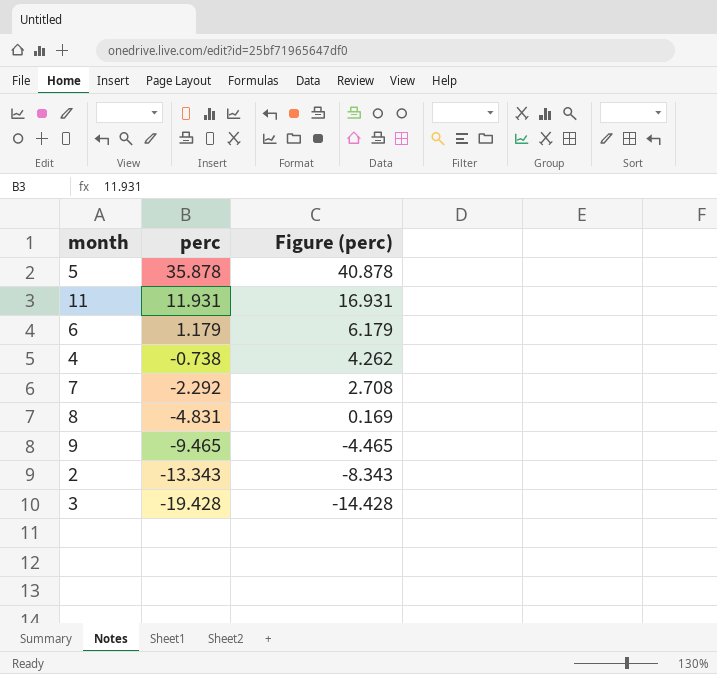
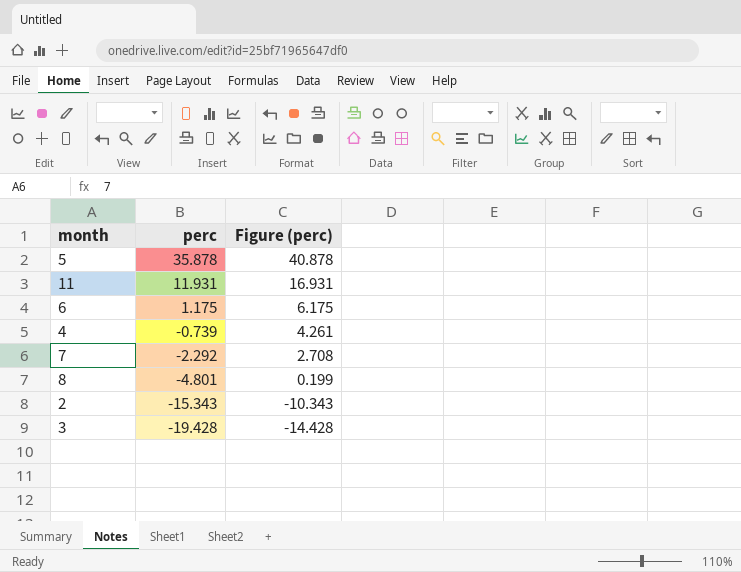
row 9: -9.465 | -4.465 -> none
6 | perc: 1.179 -> 1.175
6 | Figure (perc): 6.179 -> 6.175
4 | perc: -0.738 -> -0.739
4 | Figure (perc): 4.262 -> 4.261
8 | perc: -4.831 -> -4.801
8 | Figure (perc): 0.169 -> 0.199
2 | perc: -13.343 -> -15.343
2 | Figure (perc): -8.343 -> -10.343

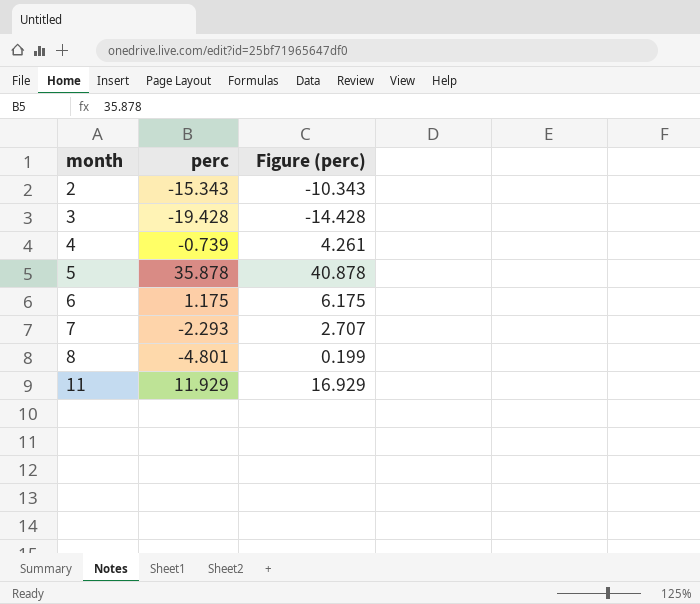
row order: perc descending -> month ascending
7 | perc: -2.292 -> -2.293
7 | Figure (perc): 2.708 -> 2.707
11 | perc: 11.931 -> 11.929
11 | Figure (perc): 16.931 -> 16.929

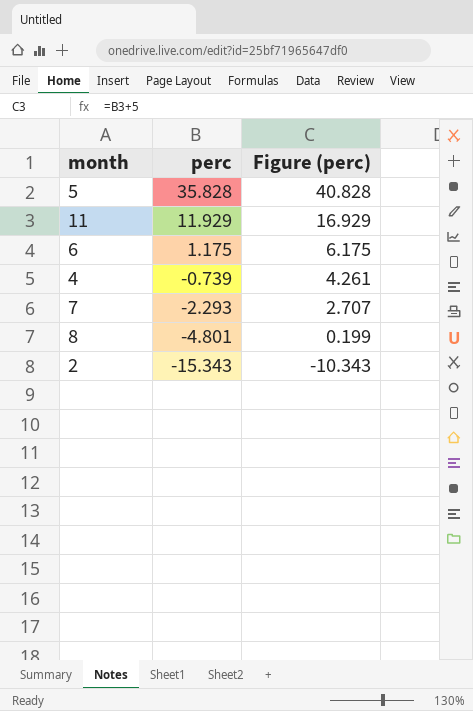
row order: month ascending -> perc descending
row 3: -19.428 | -14.428 -> none
5 | perc: 35.878 -> 35.828
5 | Figure (perc): 40.878 -> 40.828

